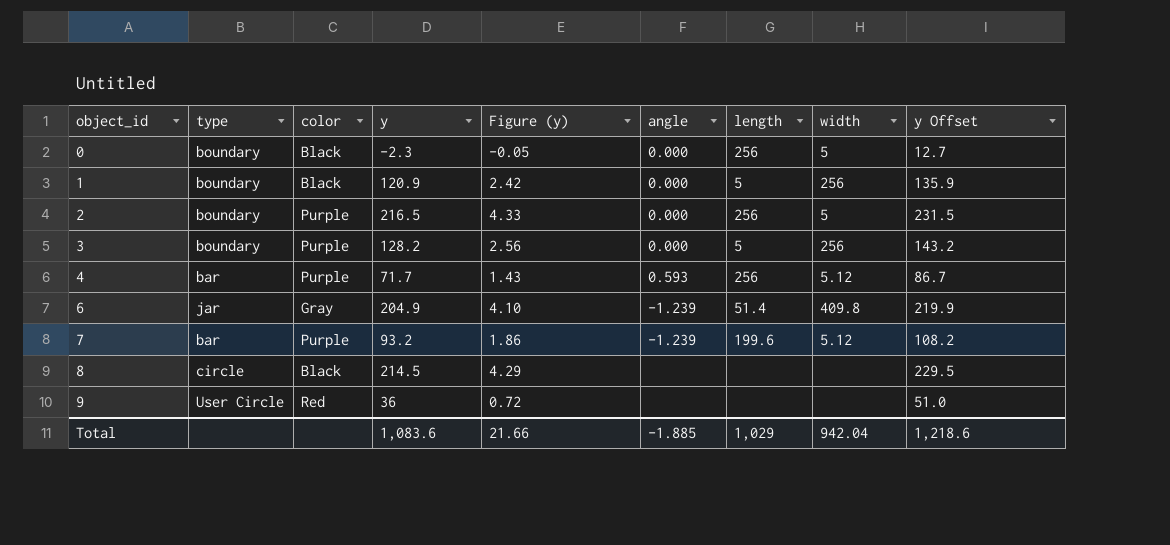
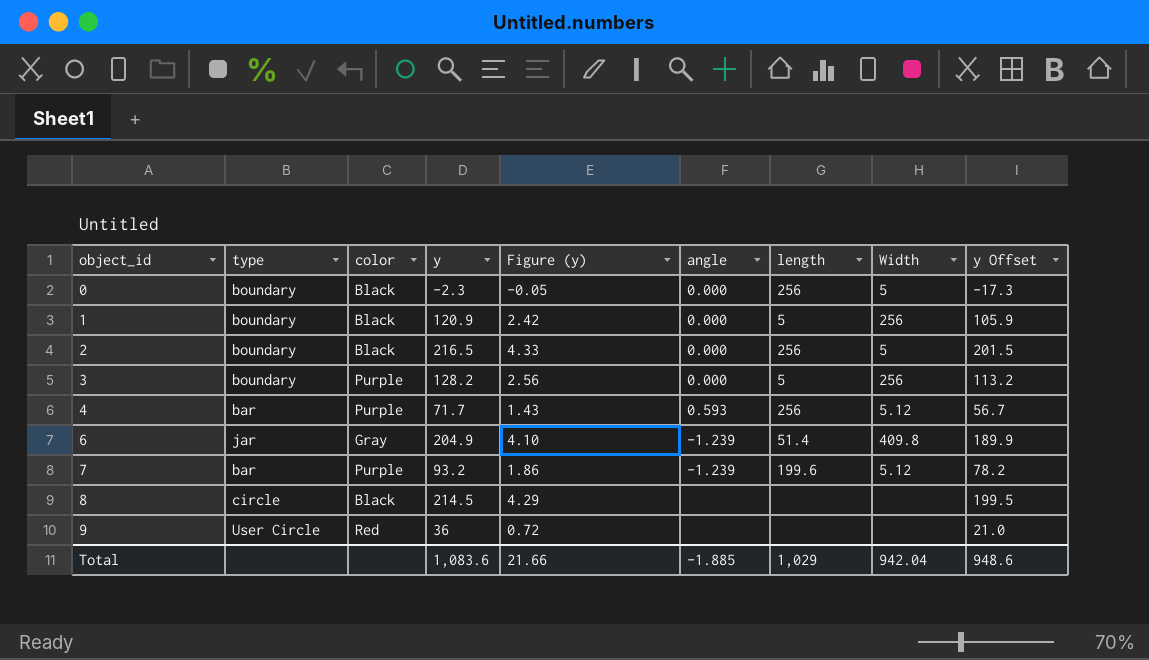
column name: width -> Width
column y Offset | formula: [y] + 15 -> [y] - 15
2 | color: Purple -> Black
Total | y Offset: 1,218.6 -> 948.6

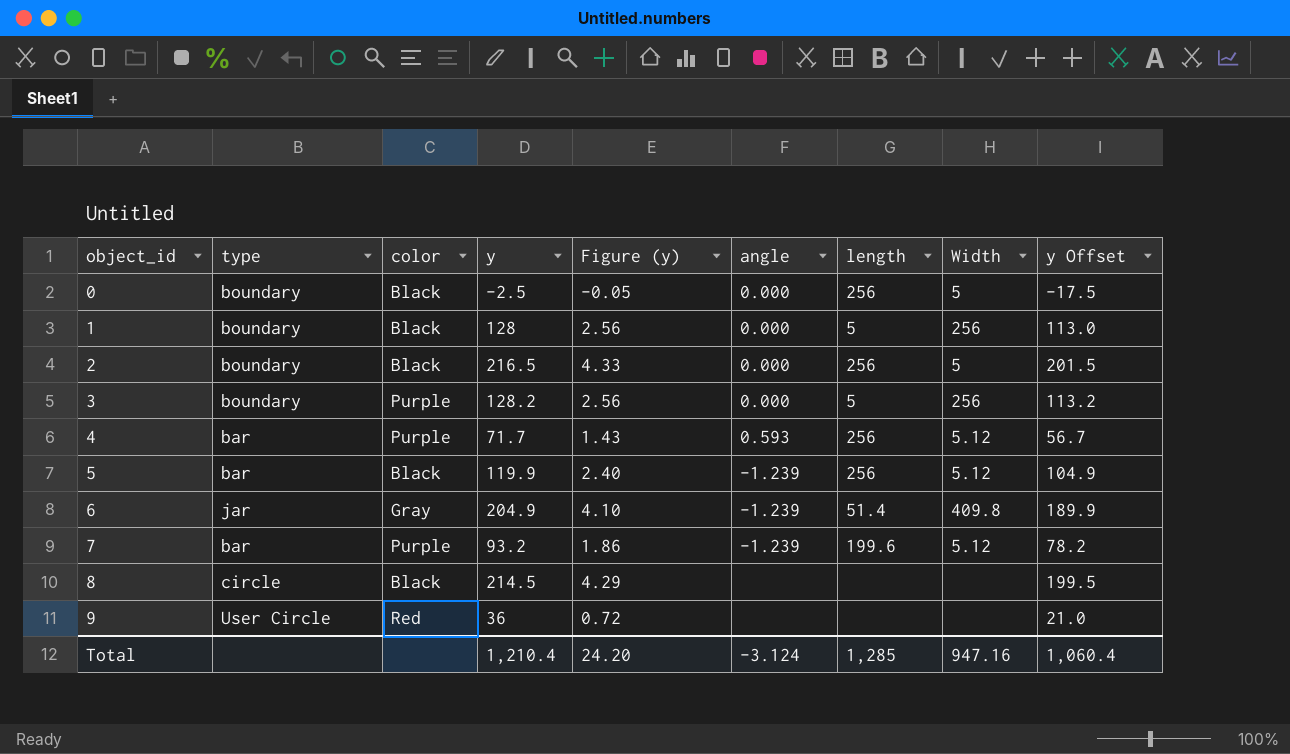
0 | y: -2.3 -> -2.5
0 | y Offset: -17.3 -> -17.5
1 | y: 120.9 -> 128
1 | Figure (y): 2.42 -> 2.56
1 | y Offset: 105.9 -> 113.0
row 5: none -> bar | Black | 119.9 | 2.40 | -1.239 | 256 | 5.12 | 104.9
Total | y: 1,083.6 -> 1,210.4
Total | Figure (y): 21.66 -> 24.20
Total | angle: -1.885 -> -3.124
Total | length: 1,029 -> 1,285
Total | Width: 942.04 -> 947.16
Total | y Offset: 948.6 -> 1,060.4

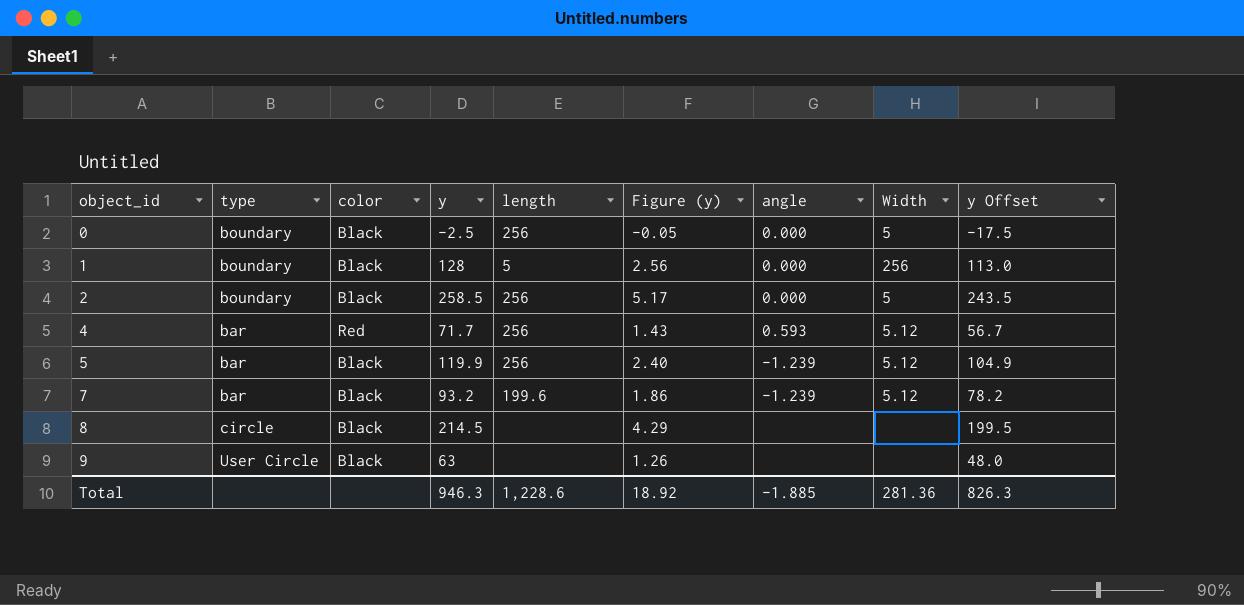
column length | position: 7 -> 5
row 3: boundary | Purple | 128.2 | 2.56 | 0.000 | 5 | 256 | 113.2 -> none
row 6: jar | Gray | 204.9 | 4.10 | -1.239 | 51.4 | 409.8 | 189.9 -> none
2 | y: 216.5 -> 258.5
2 | Figure (y): 4.33 -> 5.17
2 | y Offset: 201.5 -> 243.5
4 | color: Purple -> Red
7 | color: Purple -> Black
9 | color: Red -> Black
9 | y: 36 -> 63
9 | Figure (y): 0.72 -> 1.26
9 | y Offset: 21.0 -> 48.0
Total | y: 1,210.4 -> 946.3
Total | length: 1,285 -> 1,228.6
Total | Figure (y): 24.20 -> 18.92
Total | angle: -3.124 -> -1.885
Total | Width: 947.16 -> 281.36
Total | y Offset: 1,060.4 -> 826.3

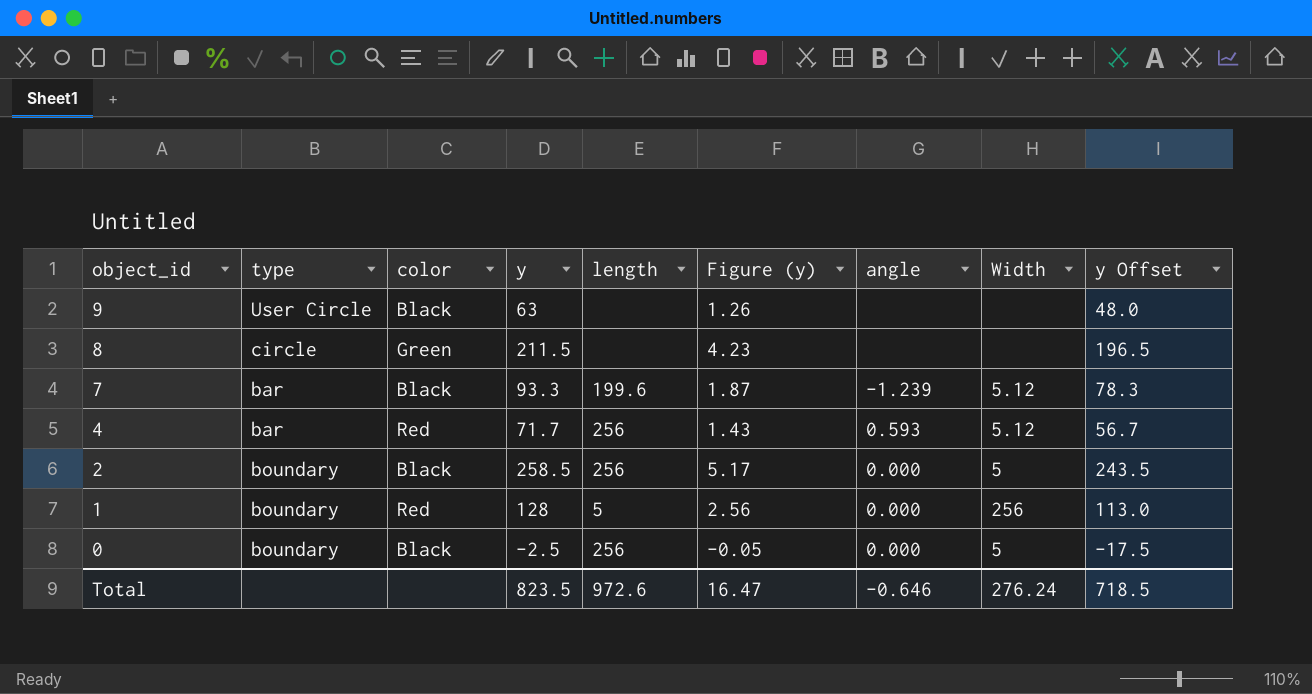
row order: object_id ascending -> object_id descending
row 5: bar | Black | 119.9 | 256 | 2.40 | -1.239 | 5.12 | 104.9 -> none
8 | color: Black -> Green
8 | y: 214.5 -> 211.5
8 | Figure (y): 4.29 -> 4.23
8 | y Offset: 199.5 -> 196.5
7 | y: 93.2 -> 93.3
7 | Figure (y): 1.86 -> 1.87
7 | y Offset: 78.2 -> 78.3
1 | color: Black -> Red
Total | y: 946.3 -> 823.5
Total | length: 1,228.6 -> 972.6
Total | Figure (y): 18.92 -> 16.47
Total | angle: -1.885 -> -0.646
Total | Width: 281.36 -> 276.24
Total | y Offset: 826.3 -> 718.5

